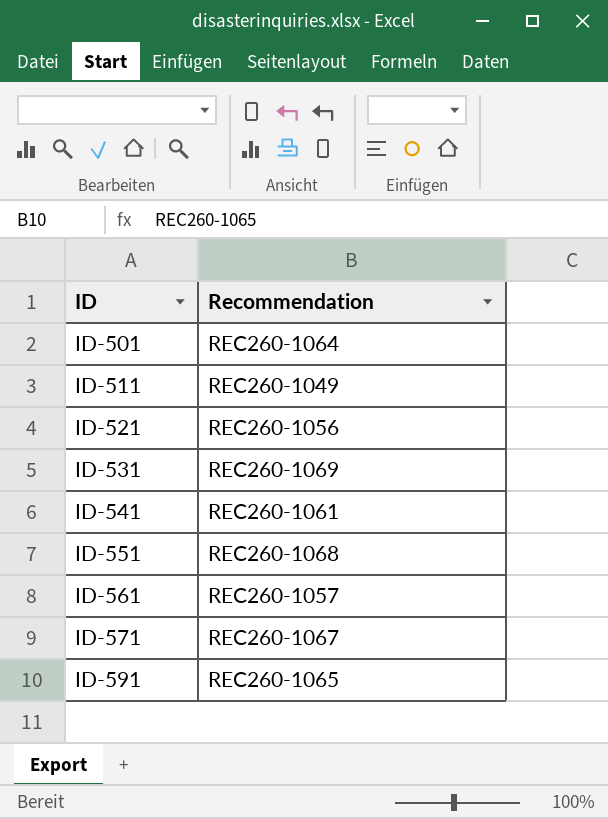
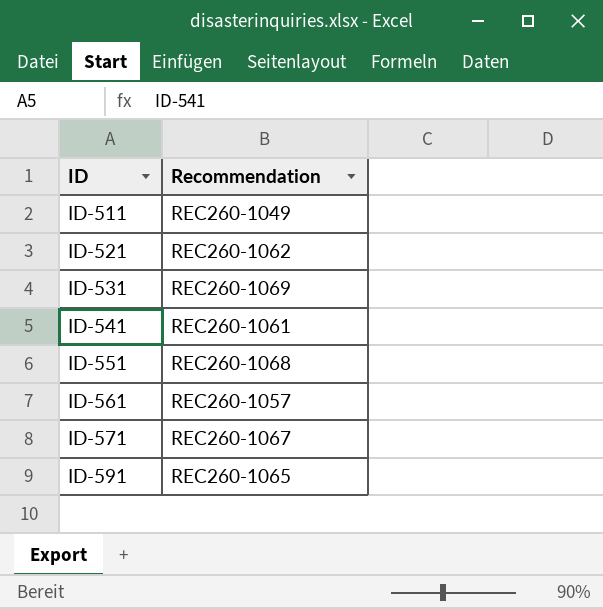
row ID-501: REC260-1064 -> none
ID-521 | Recommendation: REC260-1056 -> REC260-1062

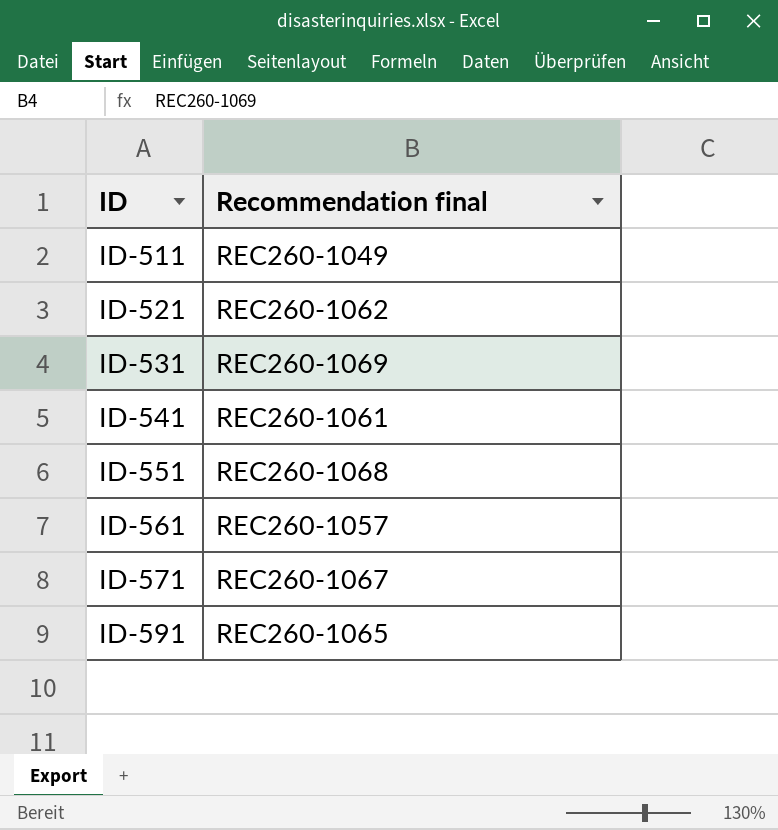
column name: Recommendation -> Recommendation final

